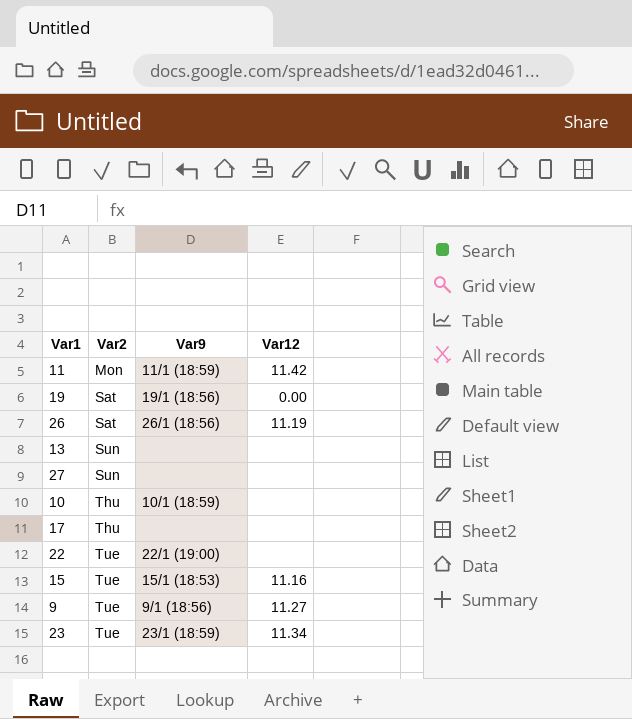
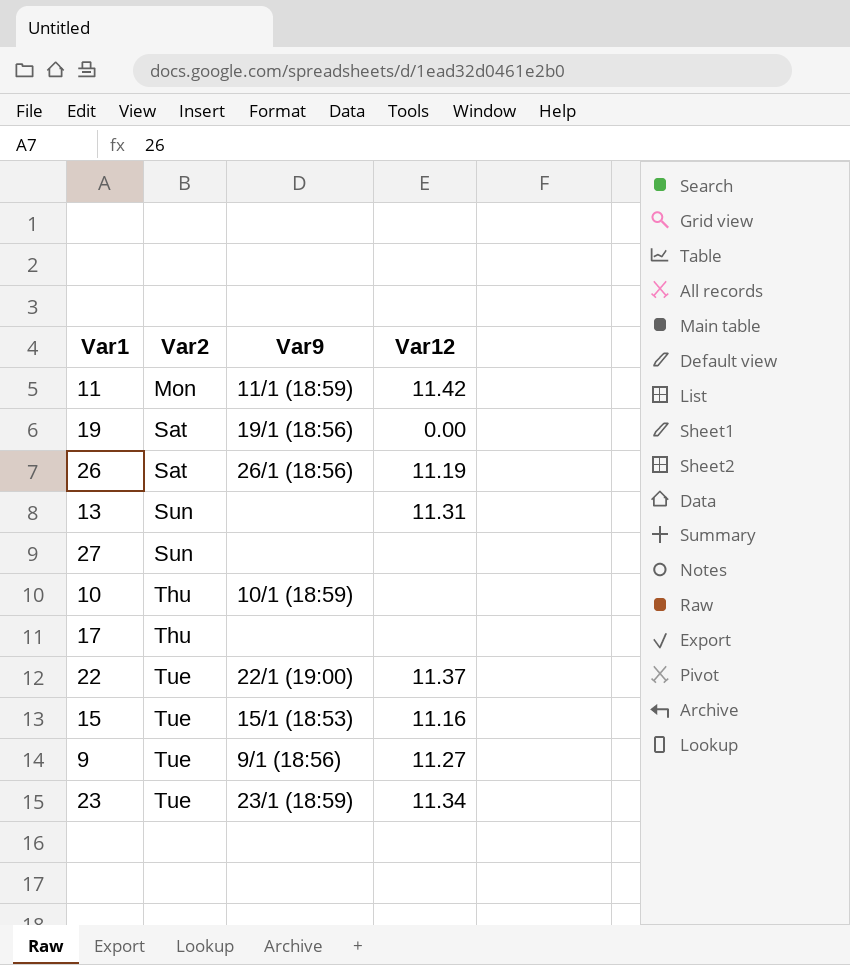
13 | Var12: none -> 11.31
22 | Var12: none -> 11.37

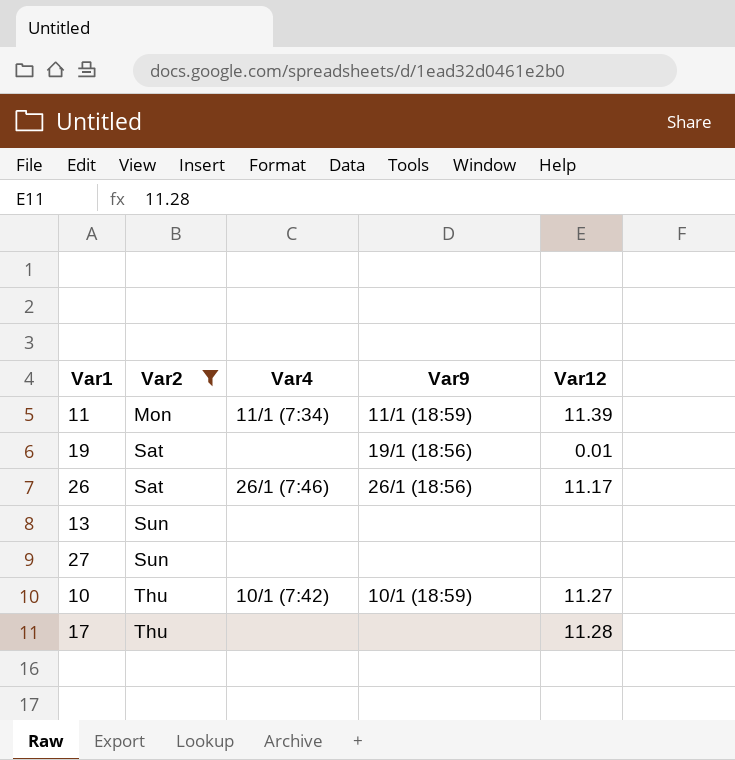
filter: none -> Var2 != Tue
column Var4 | position: none -> 3
11 | Var12: 11.42 -> 11.39
19 | Var12: 0.00 -> 0.01
26 | Var12: 11.19 -> 11.17
13 | Var12: 11.31 -> none
10 | Var12: none -> 11.27
17 | Var12: none -> 11.28

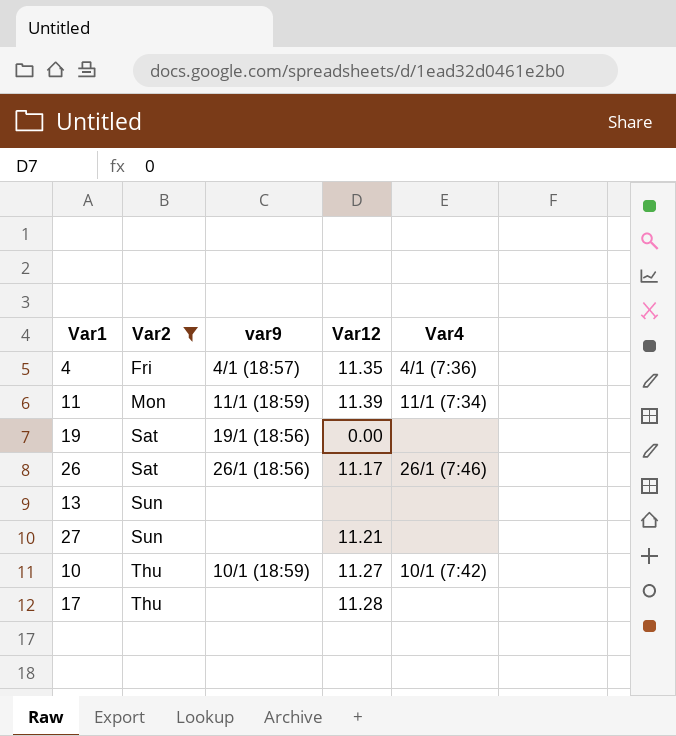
column name: Var9 -> var9
column Var4 | position: 3 -> 5
row 4: none -> Fri | 4/1 (18:57) | 11.35 | 4/1 (7:36)
19 | Var12: 0.01 -> 0.00
27 | Var12: none -> 11.21

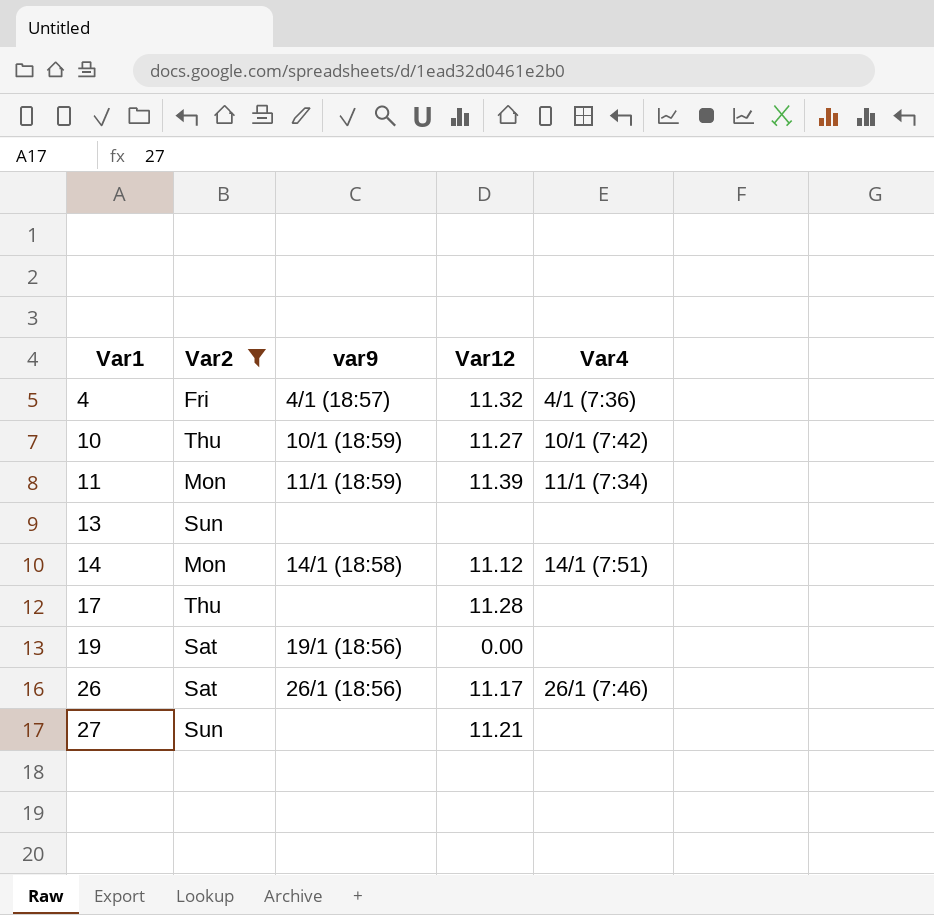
row order: Var2 ascending -> Var1 ascending
4 | Var12: 11.35 -> 11.32
row 14: none -> Mon | 14/1 (18:58) | 11.12 | 14/1 (7:51)

